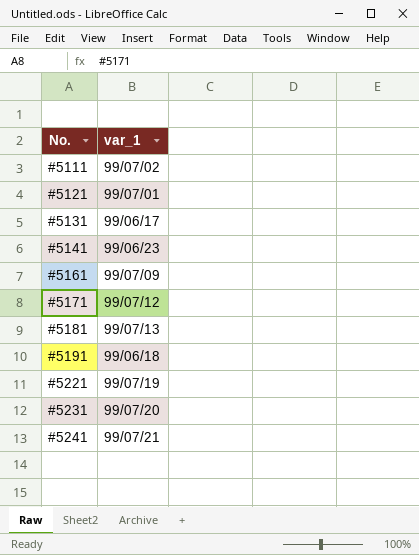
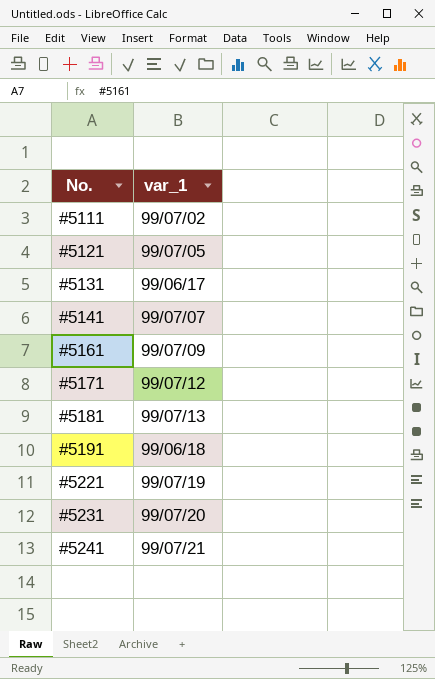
#5121 | var_1: 99/07/01 -> 99/07/05
#5141 | var_1: 99/06/23 -> 99/07/07

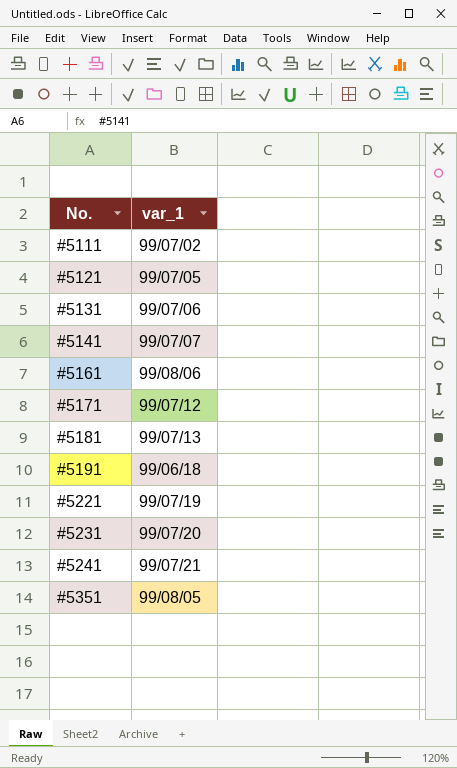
#5131 | var_1: 99/06/17 -> 99/07/06
#5161 | var_1: 99/07/09 -> 99/08/06
row #5351: none -> 99/08/05

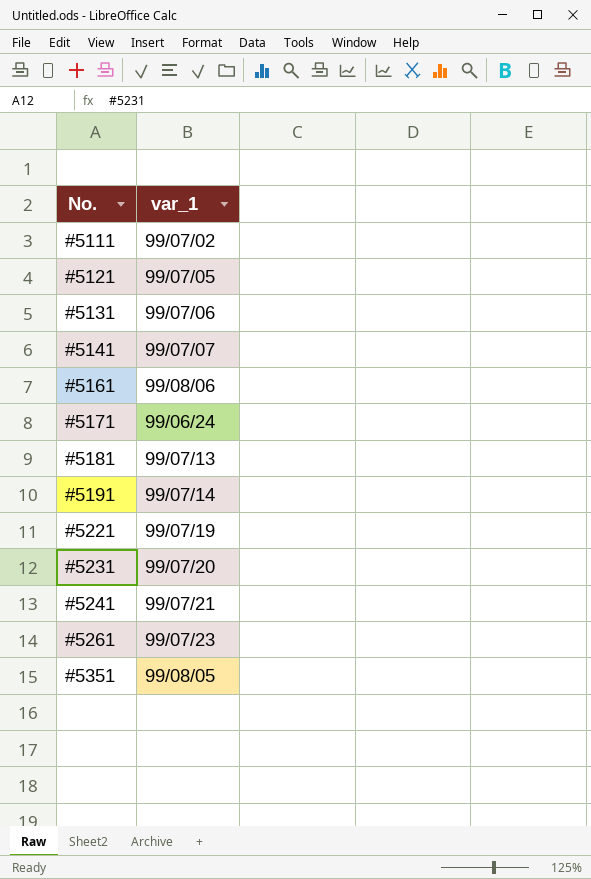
#5171 | var_1: 99/07/12 -> 99/06/24
#5191 | var_1: 99/06/18 -> 99/07/14
row #5261: none -> 99/07/23

